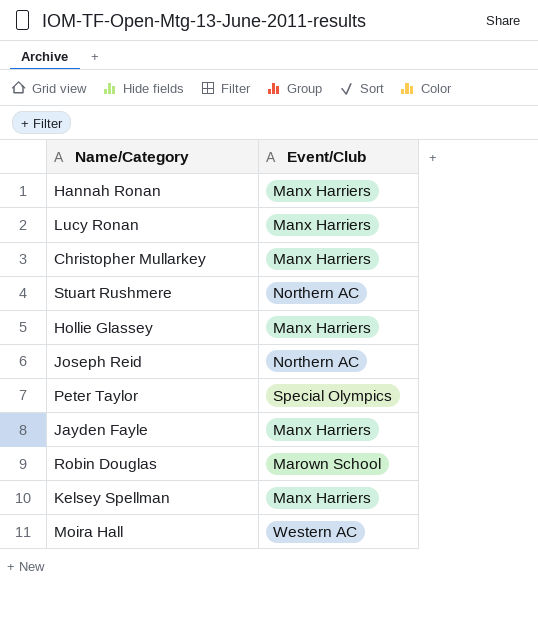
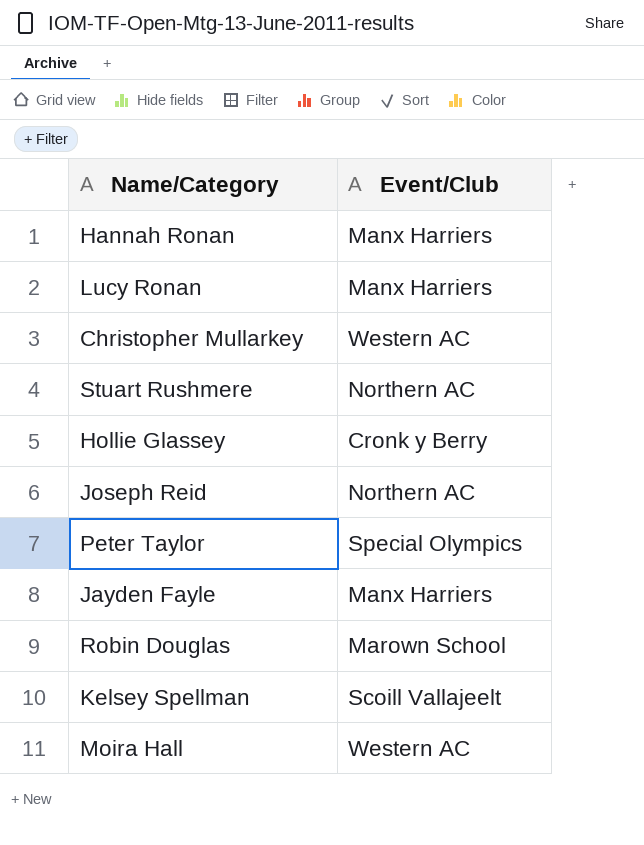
Christopher Mullarkey | Event/Club: Manx Harriers -> Western AC
Hollie Glassey | Event/Club: Manx Harriers -> Cronk y Berry
Kelsey Spellman | Event/Club: Manx Harriers -> Scoill Vallajeelt

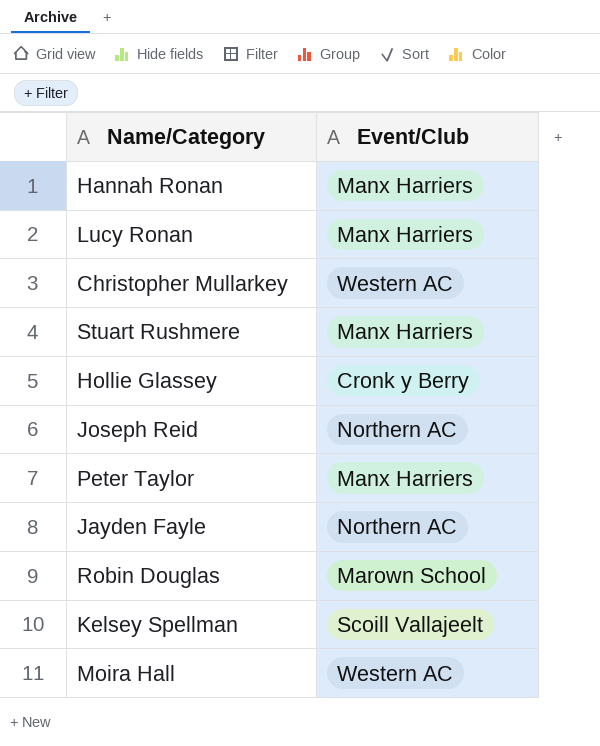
Stuart Rushmere | Event/Club: Northern AC -> Manx Harriers
Peter Taylor | Event/Club: Special Olympics -> Manx Harriers
Jayden Fayle | Event/Club: Manx Harriers -> Northern AC

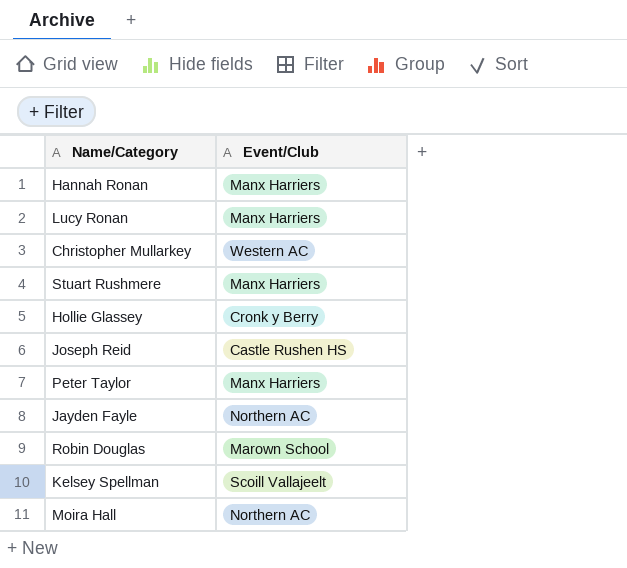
Joseph Reid | Event/Club: Northern AC -> Castle Rushen HS
Moira Hall | Event/Club: Western AC -> Northern AC

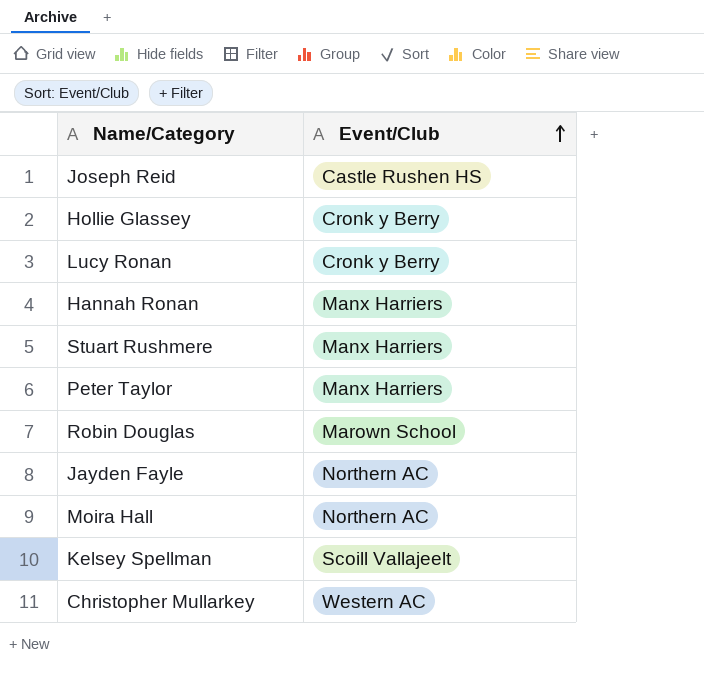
row order: none -> Event/Club ascending
Lucy Ronan | Event/Club: Manx Harriers -> Cronk y Berry

